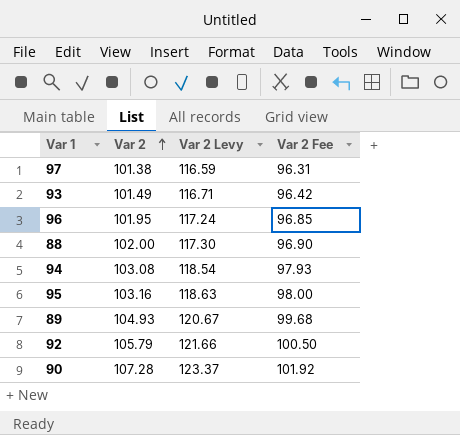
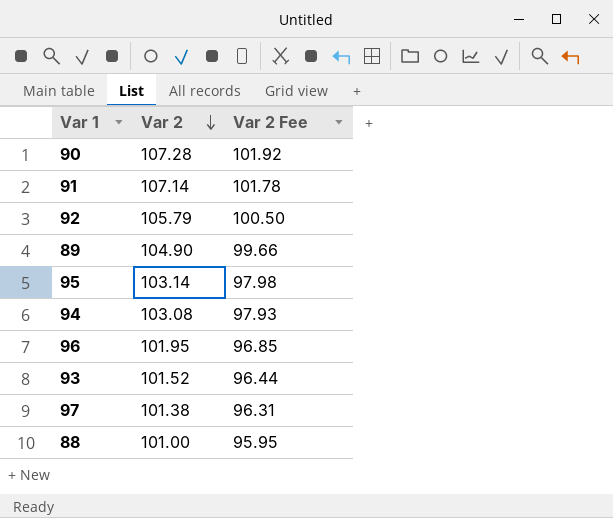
row order: Var 2 ascending -> Var 2 descending
column Var 2 Levy | formula: [Var 2] * 1.15 -> none
row 91: none -> 107.14 | 101.78
89 | Var 2: 104.93 -> 104.90
89 | Var 2 Fee: 99.68 -> 99.66
95 | Var 2: 103.16 -> 103.14
95 | Var 2 Fee: 98.00 -> 97.98
93 | Var 2: 101.49 -> 101.52
93 | Var 2 Fee: 96.42 -> 96.44
88 | Var 2: 102.00 -> 101.00
88 | Var 2 Fee: 96.90 -> 95.95

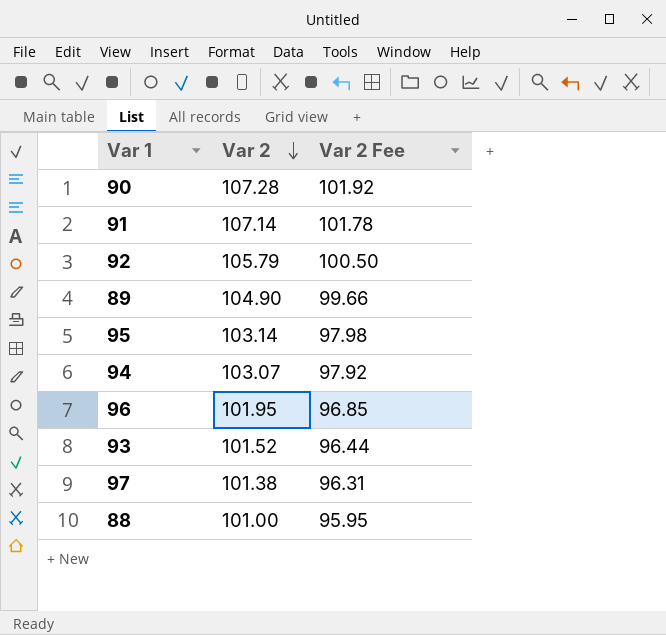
94 | Var 2: 103.08 -> 103.07
94 | Var 2 Fee: 97.93 -> 97.92

